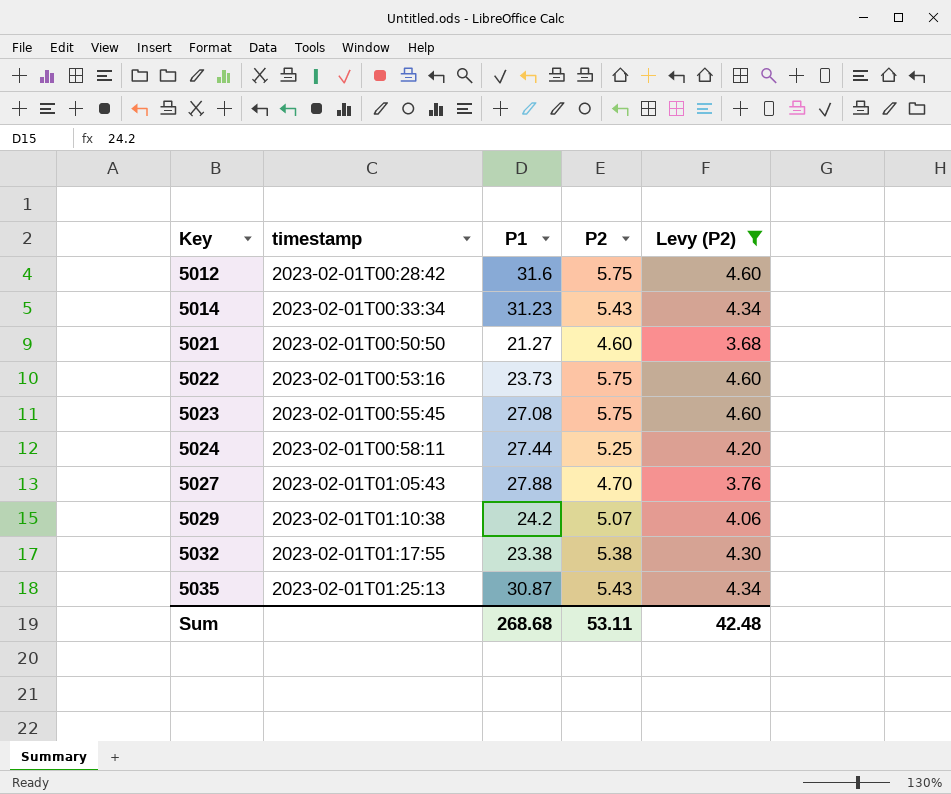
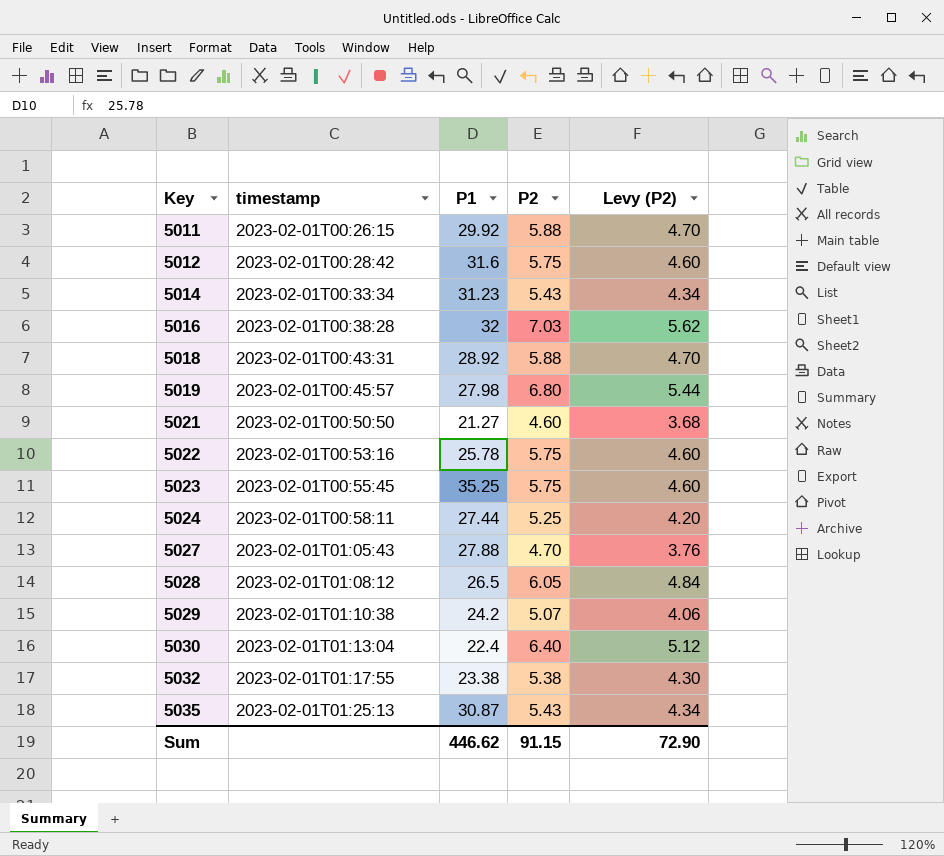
filter: Levy (P2) <= 4.60 -> none
5022 | P1: 23.73 -> 25.78
5023 | P1: 27.08 -> 35.25
Sum | P1: 268.68 -> 446.62
Sum | P2: 53.11 -> 91.15
Sum | Levy (P2): 42.48 -> 72.90

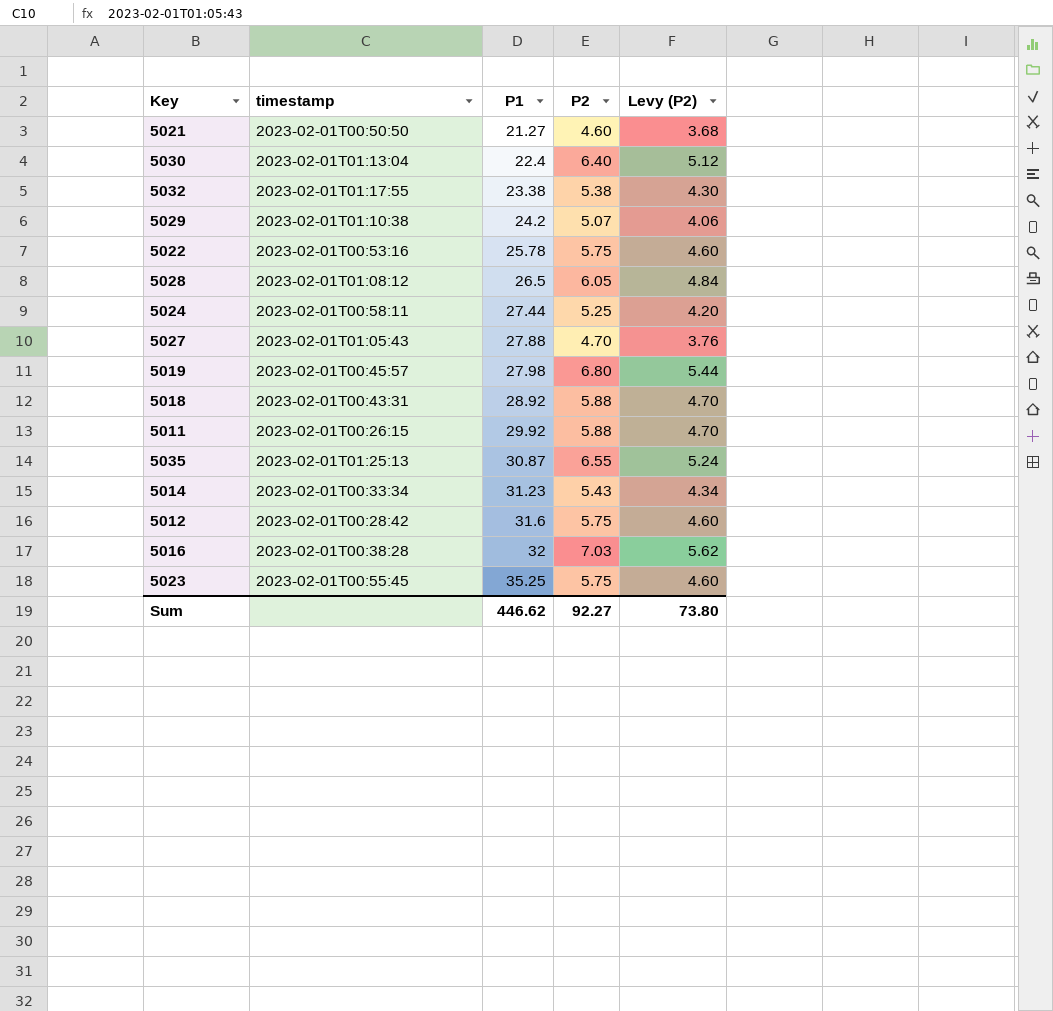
row order: Key ascending -> P1 ascending
5035 | P2: 5.43 -> 6.55
5035 | Levy (P2): 4.34 -> 5.24
Sum | P2: 91.15 -> 92.27
Sum | Levy (P2): 72.90 -> 73.80

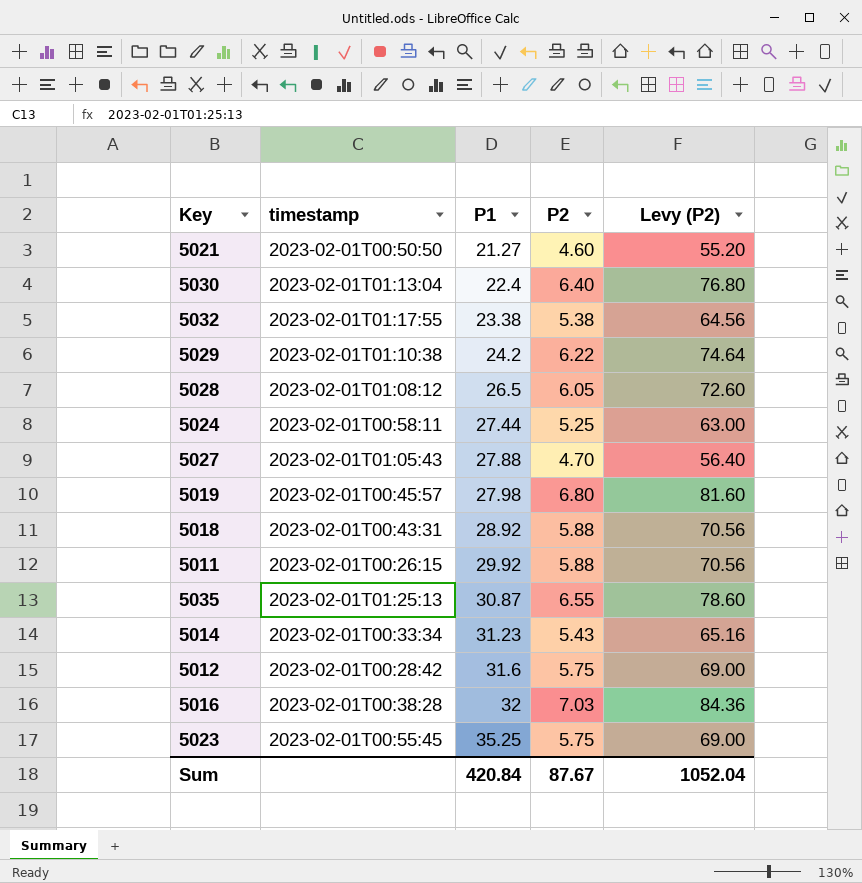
column Levy (P2) | formula: [P2] * 0.8 -> [P2] * 12
row 5022: 2023-02-01T00:53:16 | 25.78 | 5.75 | 4.60 -> none
5029 | P2: 5.07 -> 6.22
Sum | P1: 446.62 -> 420.84
Sum | P2: 92.27 -> 87.67
Sum | Levy (P2): 73.80 -> 1052.04

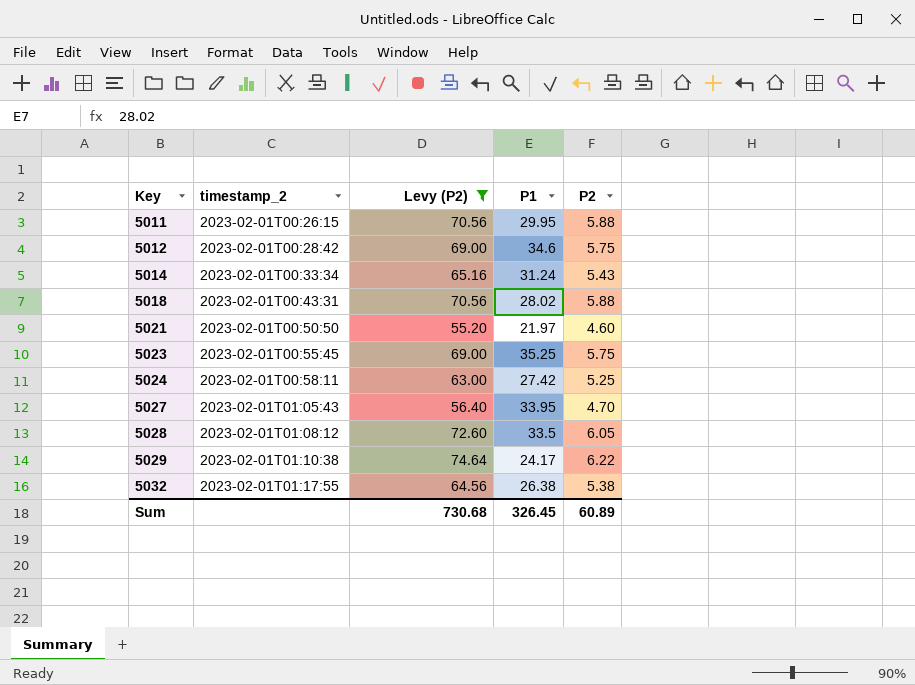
filter: none -> Levy (P2) <= 74.64
row order: P1 ascending -> Key ascending
column name: timestamp -> timestamp_2
column Levy (P2) | position: 5 -> 3
5011 | P1: 29.92 -> 29.95
5012 | P1: 31.6 -> 34.6
5014 | P1: 31.23 -> 31.24
5018 | P1: 28.92 -> 28.02
5021 | P1: 21.27 -> 21.97
5024 | P1: 27.44 -> 27.42
5027 | P1: 27.88 -> 33.95
5028 | P1: 26.5 -> 33.5
5029 | P1: 24.2 -> 24.17
5032 | P1: 23.38 -> 26.38
Sum | Levy (P2): 1052.04 -> 730.68
Sum | P1: 420.84 -> 326.45
Sum | P2: 87.67 -> 60.89

